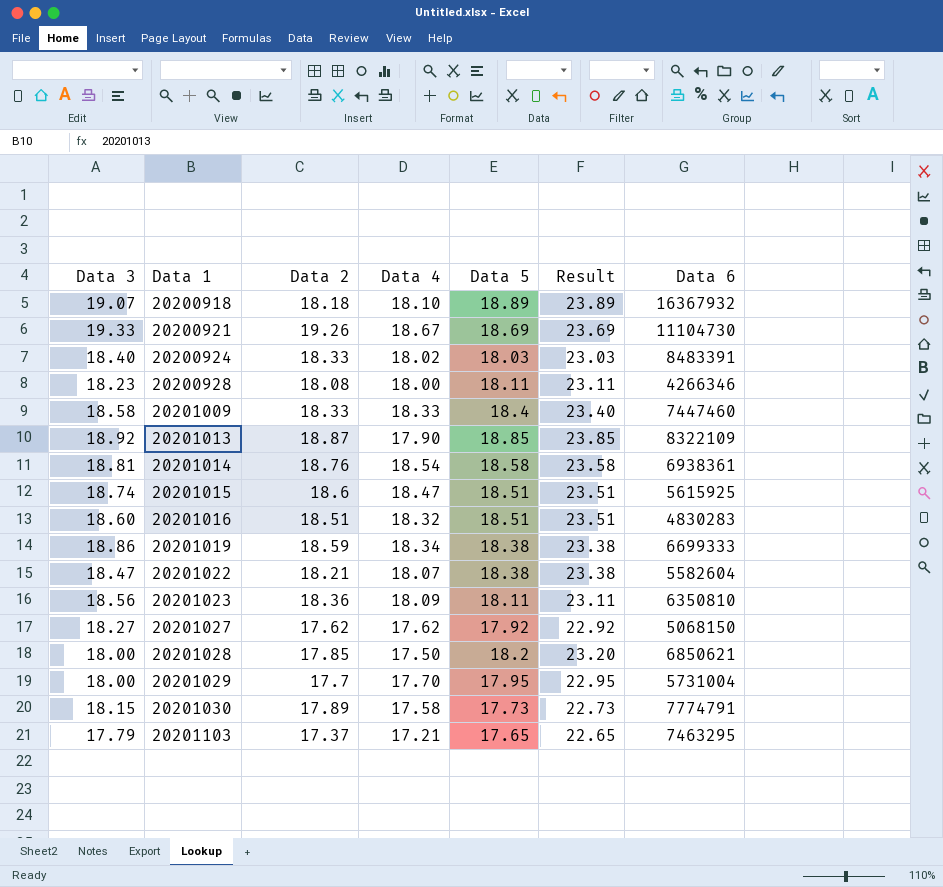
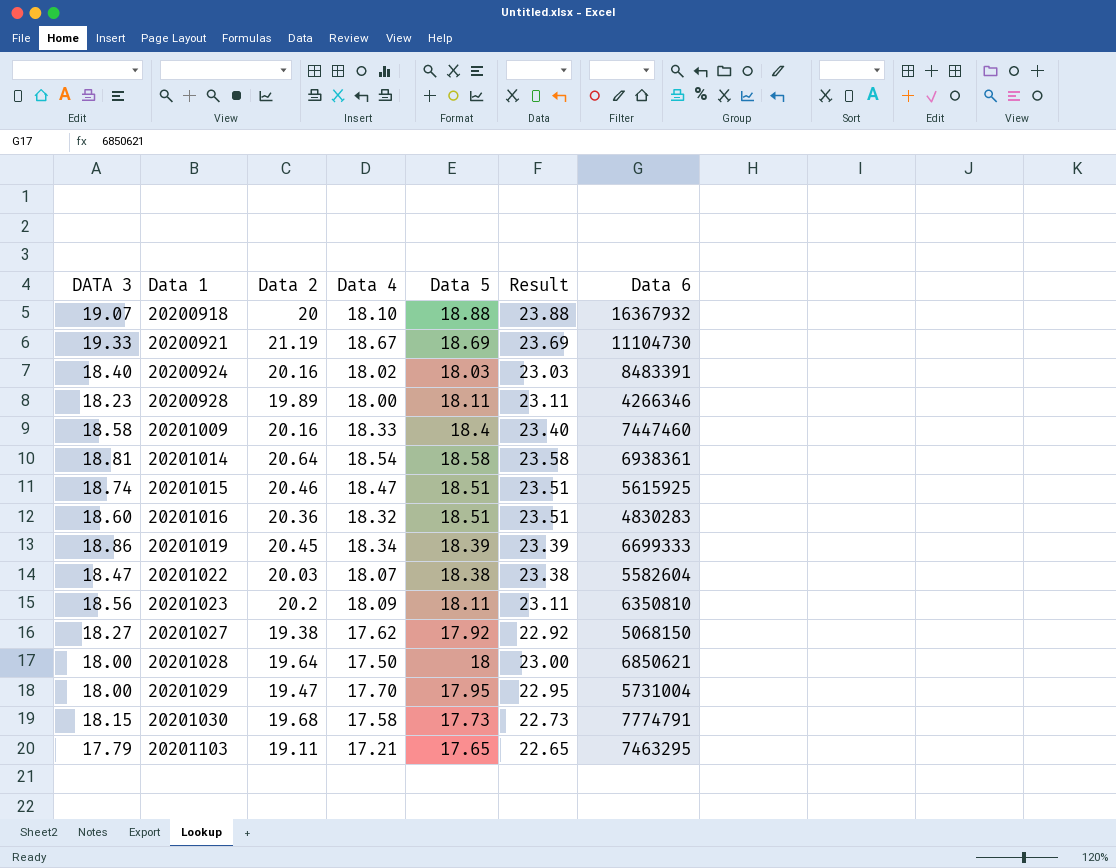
column name: Data 3 -> DATA 3
row 20201013: 18.92 | 18.87 | 17.90 | 18.85 | 23.85 | 8322109 -> none
20200918 | Data 2: 18.18 -> 20
20200918 | Data 5: 18.89 -> 18.88
20200918 | Result: 23.89 -> 23.88
20200921 | Data 2: 19.26 -> 21.19
20200924 | Data 2: 18.33 -> 20.16
20200928 | Data 2: 18.08 -> 19.89
20201009 | Data 2: 18.33 -> 20.16
20201014 | Data 2: 18.76 -> 20.64
20201015 | Data 2: 18.6 -> 20.46
20201016 | Data 2: 18.51 -> 20.36
20201019 | Data 2: 18.59 -> 20.45
20201019 | Data 5: 18.38 -> 18.39
20201019 | Result: 23.38 -> 23.39
20201022 | Data 2: 18.21 -> 20.03
20201023 | Data 2: 18.36 -> 20.2
20201027 | Data 2: 17.62 -> 19.38
20201028 | Data 2: 17.85 -> 19.64
20201028 | Data 5: 18.2 -> 18
20201028 | Result: 23.20 -> 23.00
20201029 | Data 2: 17.7 -> 19.47
20201030 | Data 2: 17.89 -> 19.68
20201103 | Data 2: 17.37 -> 19.11

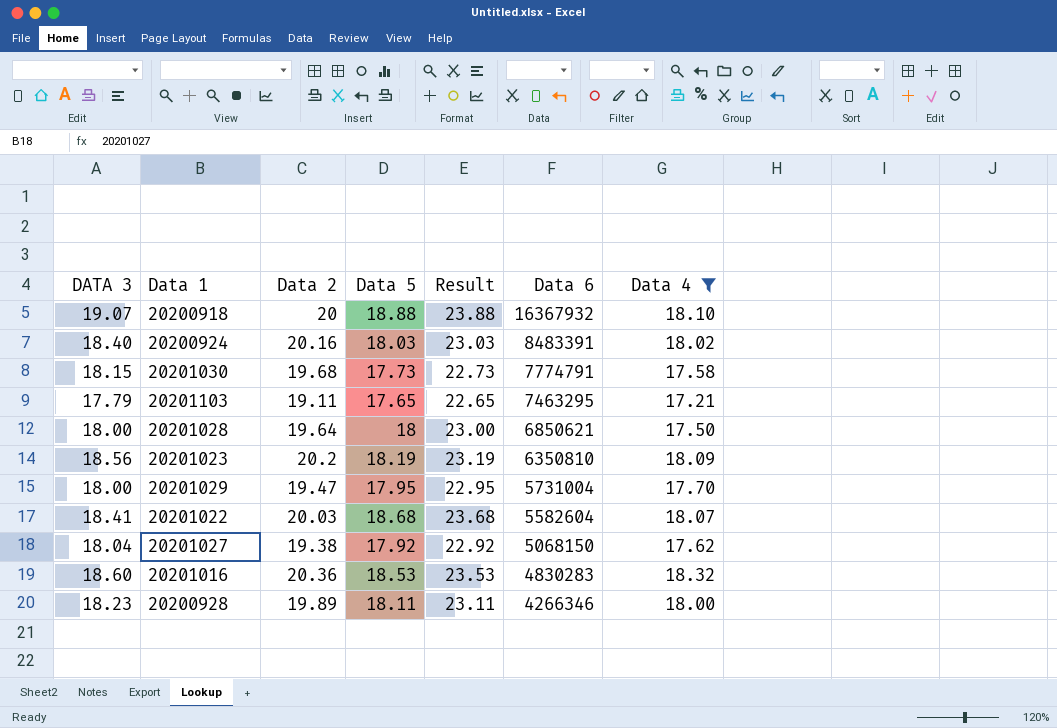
filter: none -> Data 4 <= 18.32
row order: Data 1 ascending -> Data 6 descending
column Data 4 | position: 4 -> 7
20201023 | Data 5: 18.11 -> 18.19
20201023 | Result: 23.11 -> 23.19
20201022 | DATA 3: 18.47 -> 18.41
20201022 | Data 5: 18.38 -> 18.68
20201022 | Result: 23.38 -> 23.68
20201027 | DATA 3: 18.27 -> 18.04
20201016 | Data 5: 18.51 -> 18.53
20201016 | Result: 23.51 -> 23.53

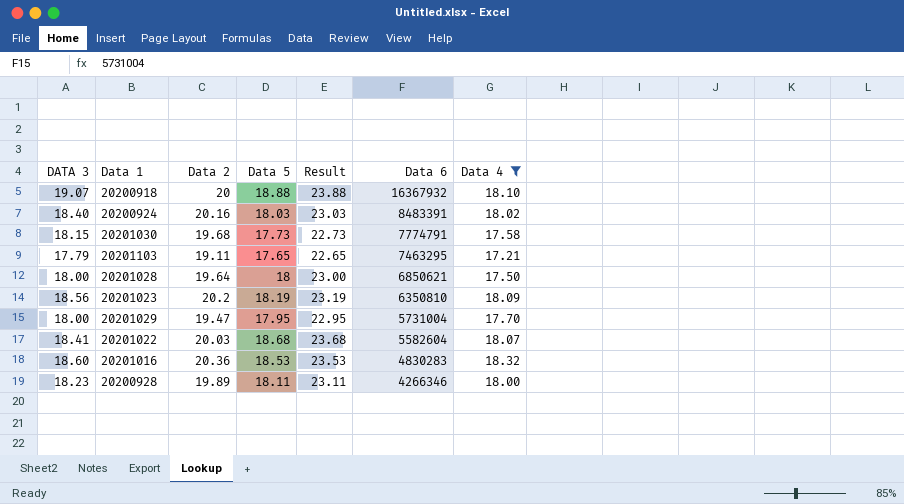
row 20201027: 18.04 | 19.38 | 17.92 | 22.92 | 5068150 | 17.62 -> none

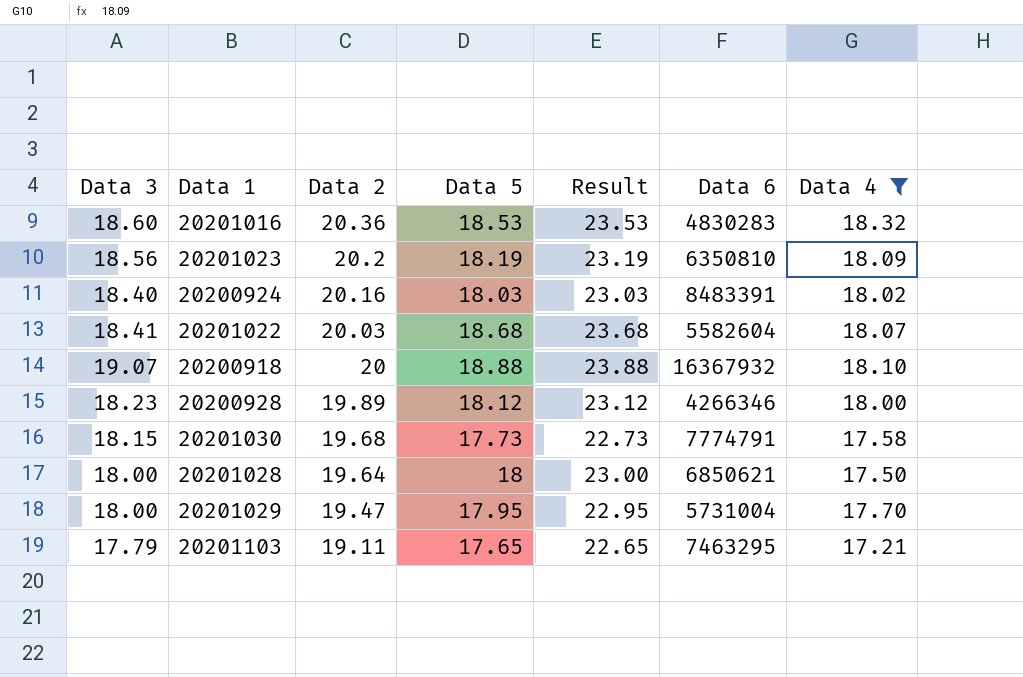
row order: Data 6 descending -> Data 2 descending
column name: DATA 3 -> Data 3
20200928 | Data 5: 18.11 -> 18.12
20200928 | Result: 23.11 -> 23.12

